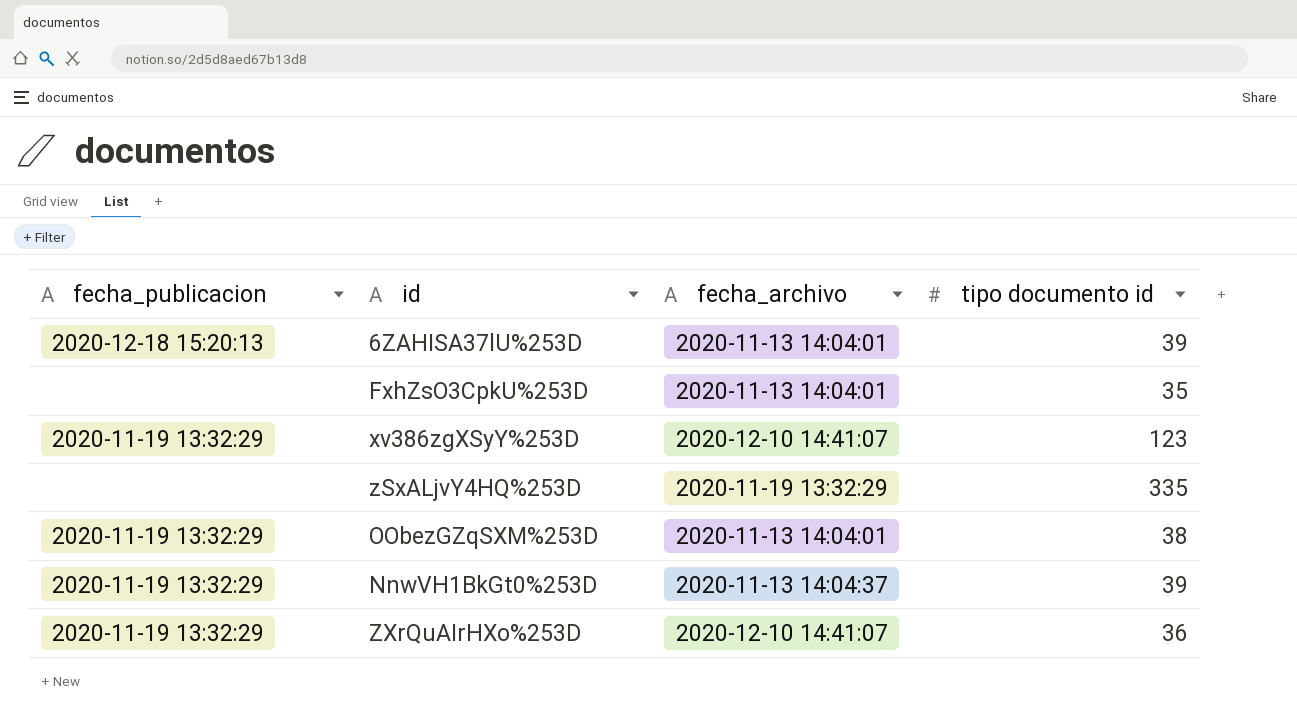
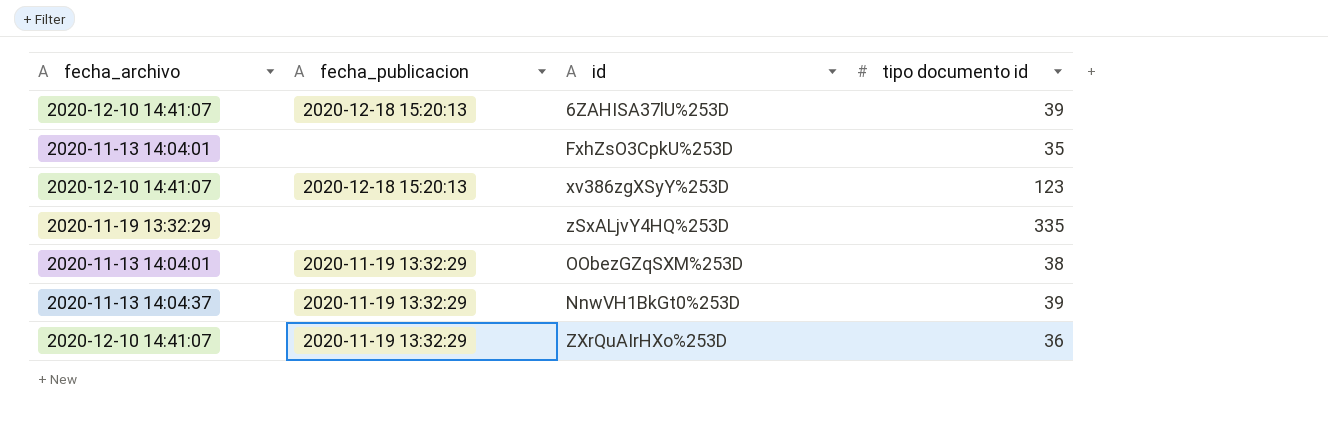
column fecha_archivo | position: 3 -> 1
6ZAHISA37lU%253D | fecha_archivo: 2020-11-13 14:04:01 -> 2020-12-10 14:41:07
xv386zgXSyY%253D | fecha_publicacion: 2020-11-19 13:32:29 -> 2020-12-18 15:20:13

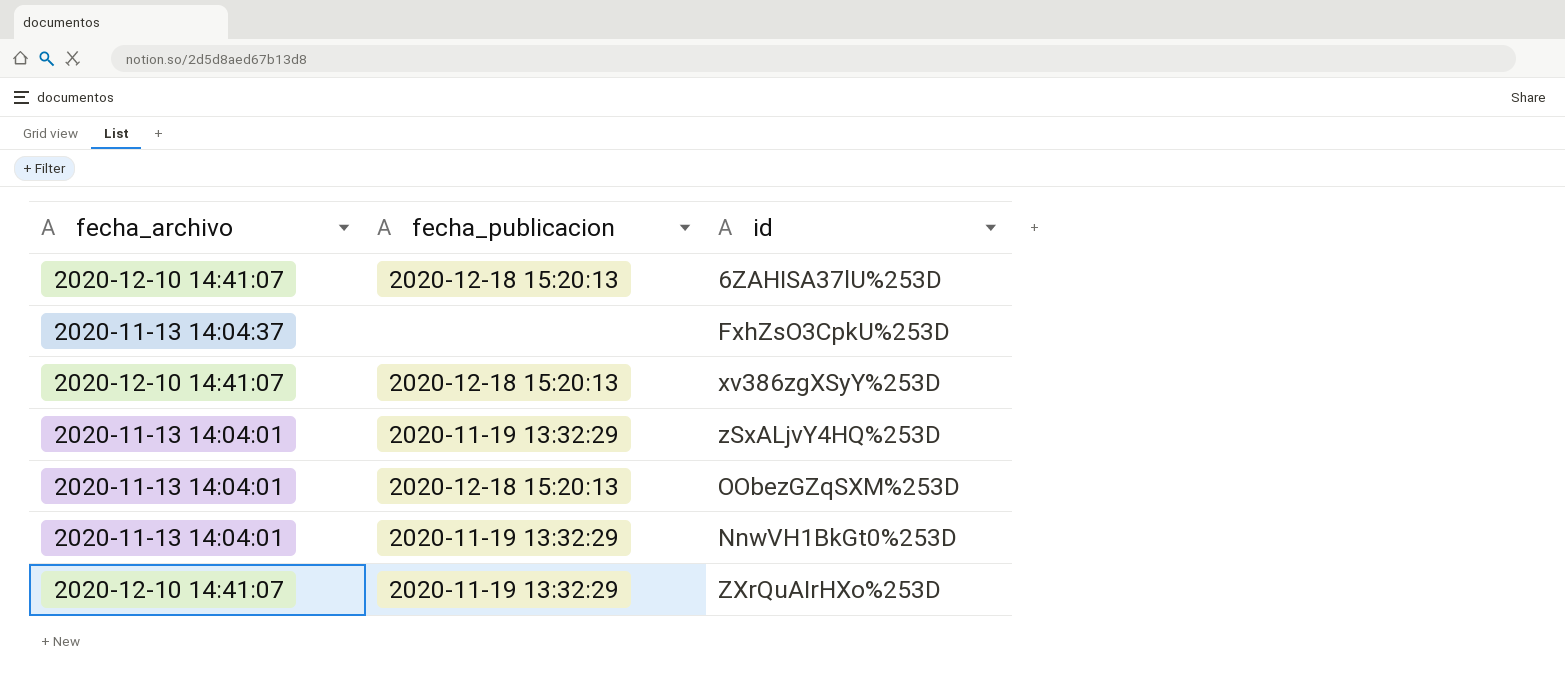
column tipo documento id | position: 4 -> none
FxhZsO3CpkU%253D | fecha_archivo: 2020-11-13 14:04:01 -> 2020-11-13 14:04:37
zSxALjvY4HQ%253D | fecha_archivo: 2020-11-19 13:32:29 -> 2020-11-13 14:04:01
zSxALjvY4HQ%253D | fecha_publicacion: none -> 2020-11-19 13:32:29
OObezGZqSXM%253D | fecha_publicacion: 2020-11-19 13:32:29 -> 2020-12-18 15:20:13
NnwVH1BkGt0%253D | fecha_archivo: 2020-11-13 14:04:37 -> 2020-11-13 14:04:01

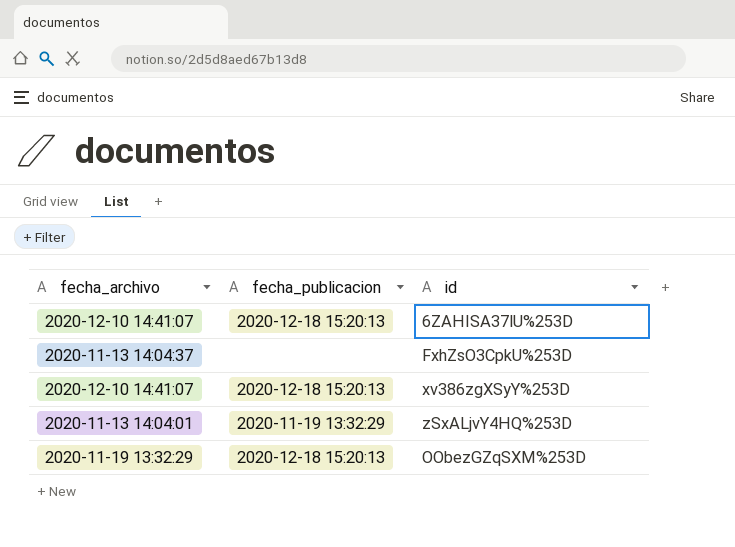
row NnwVH1BkGt0%253D: 2020-11-13 14:04:01 | 2020-11-19 13:32:29 -> none
row ZXrQuAIrHXo%253D: 2020-12-10 14:41:07 | 2020-11-19 13:32:29 -> none
OObezGZqSXM%253D | fecha_archivo: 2020-11-13 14:04:01 -> 2020-11-19 13:32:29

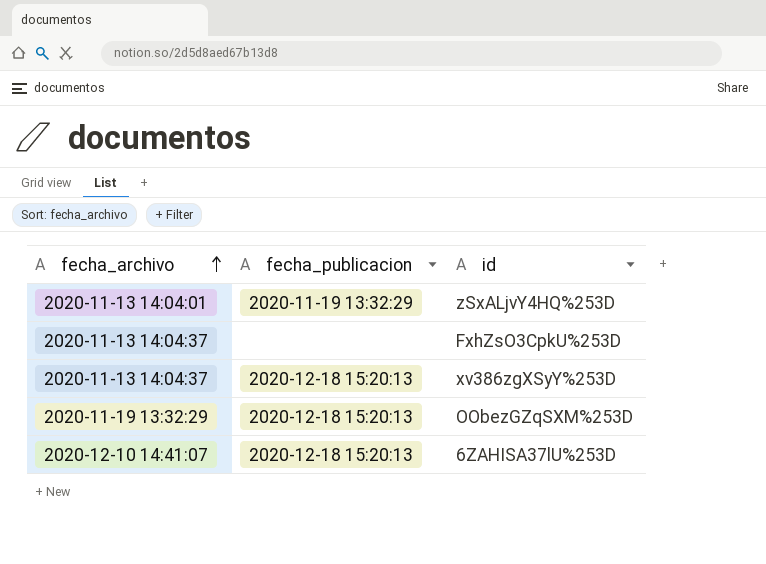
row order: none -> fecha_archivo ascending
xv386zgXSyY%253D | fecha_archivo: 2020-12-10 14:41:07 -> 2020-11-13 14:04:37

